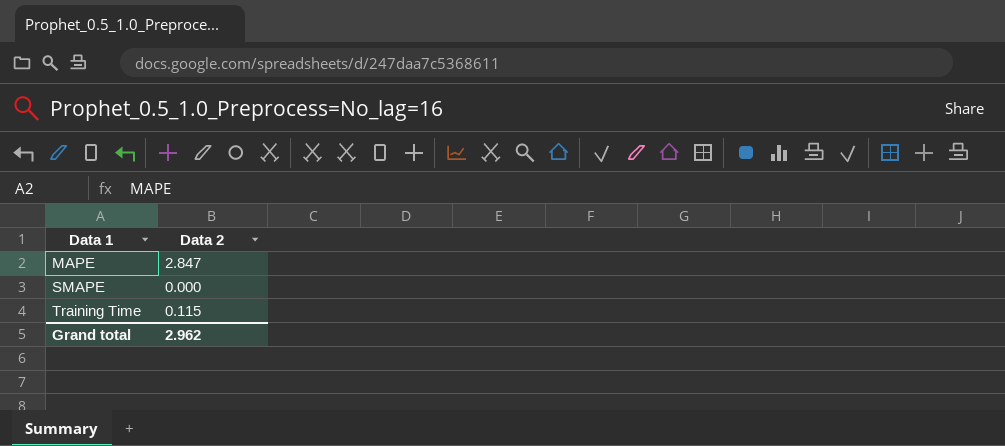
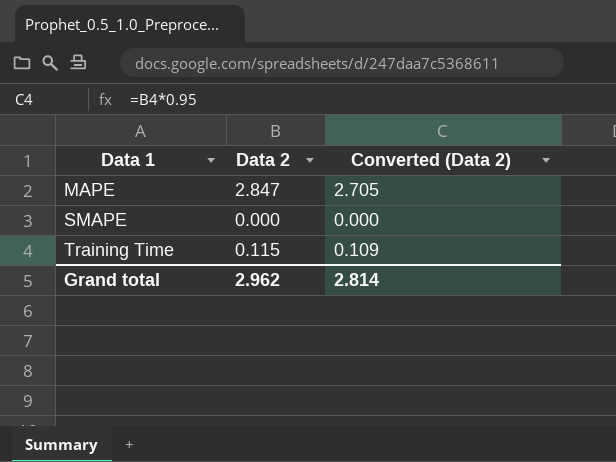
column Converted (Data 2) | formula: none -> [Data 2] * 0.95

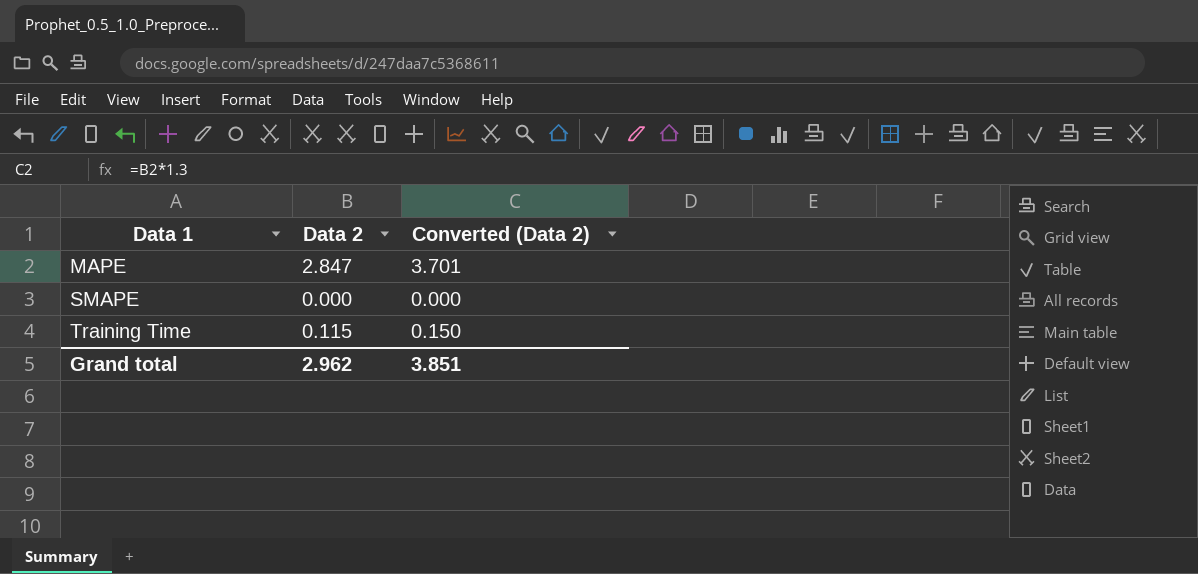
column Converted (Data 2) | formula: [Data 2] * 0.95 -> [Data 2] * 1.3
Grand total | Converted (Data 2): 2.814 -> 3.851

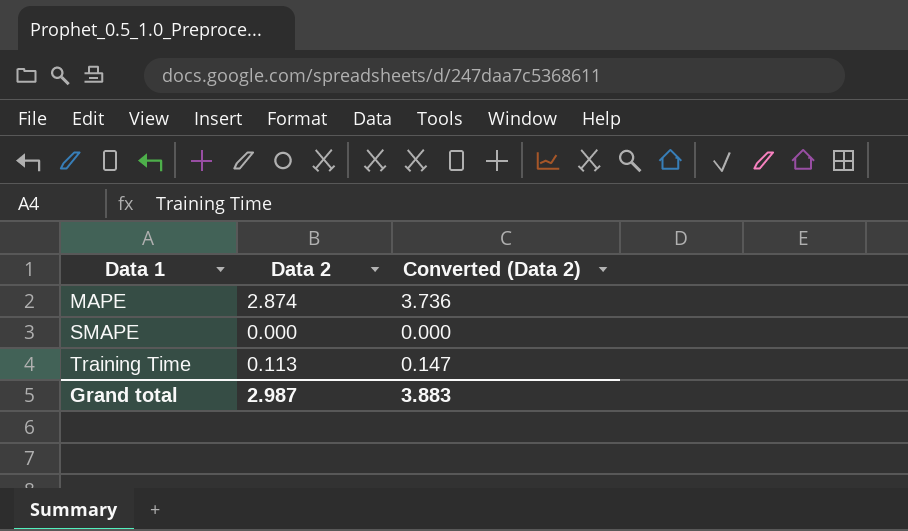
MAPE | Data 2: 2.847 -> 2.874
MAPE | Converted (Data 2): 3.701 -> 3.736
Training Time | Data 2: 0.115 -> 0.113
Training Time | Converted (Data 2): 0.150 -> 0.147
Grand total | Data 2: 2.962 -> 2.987
Grand total | Converted (Data 2): 3.851 -> 3.883

